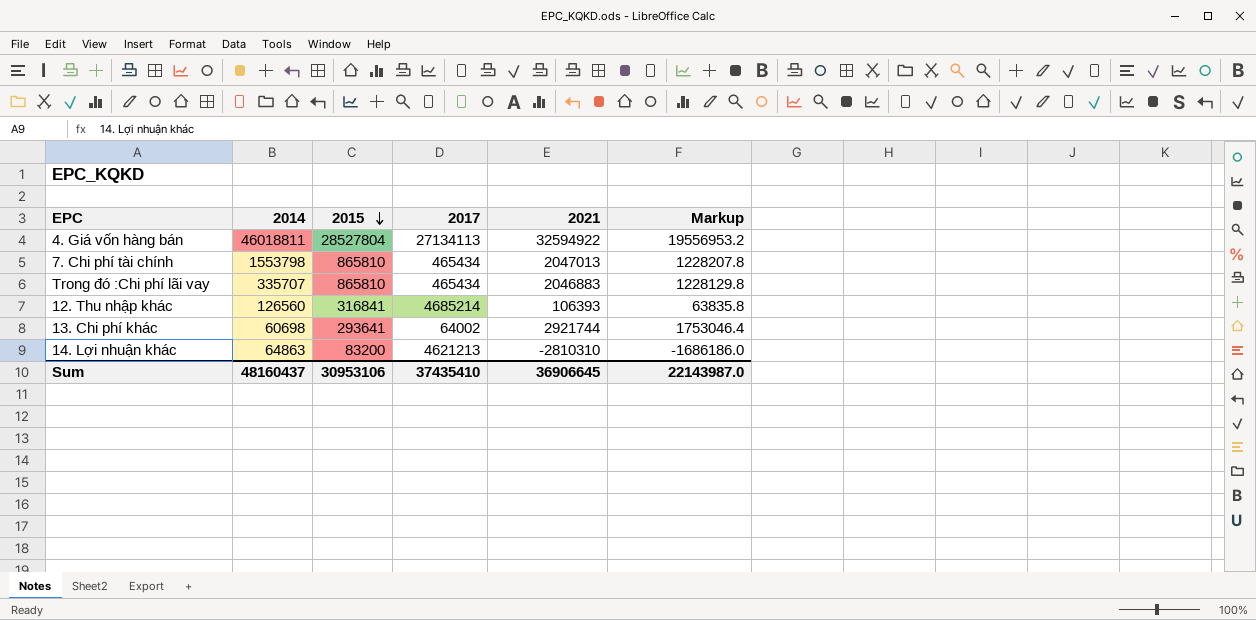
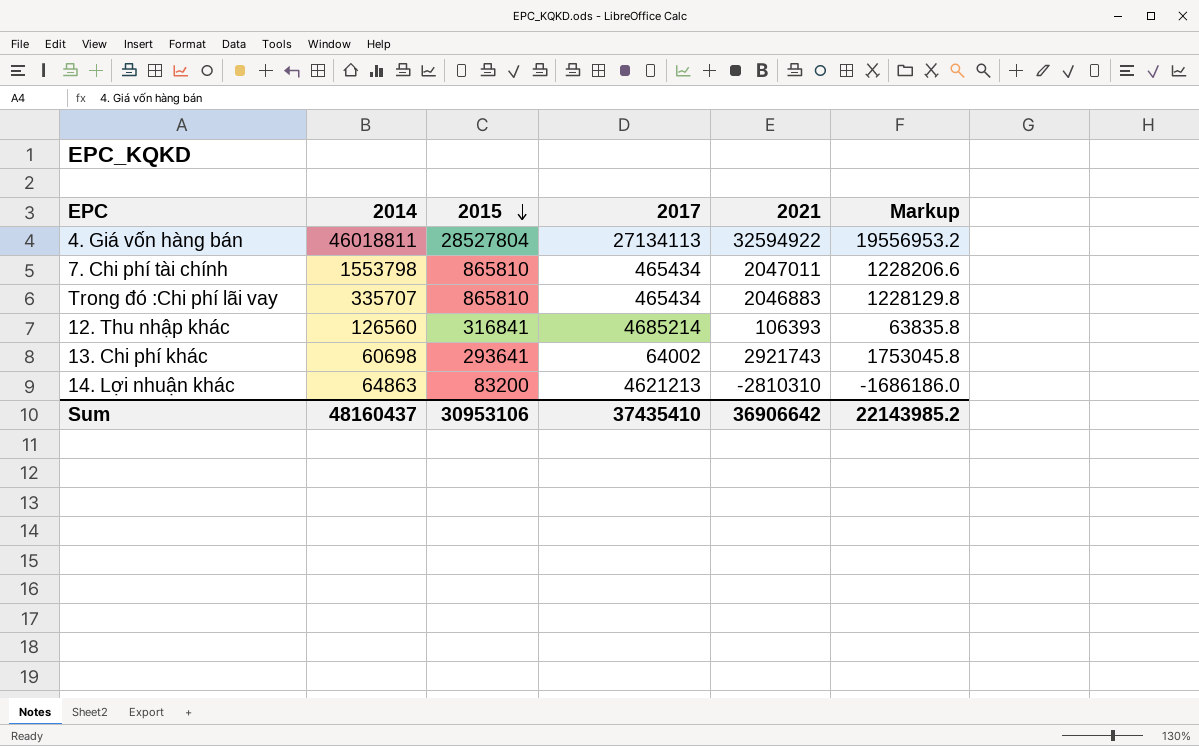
7. Chi phí tài chính | 2021: 2047013 -> 2047011
7. Chi phí tài chính | Markup: 1228207.8 -> 1228206.6
13. Chi phí khác | 2021: 2921744 -> 2921743
13. Chi phí khác | Markup: 1753046.4 -> 1753045.8
Sum | 2021: 36906645 -> 36906642
Sum | Markup: 22143987.0 -> 22143985.2

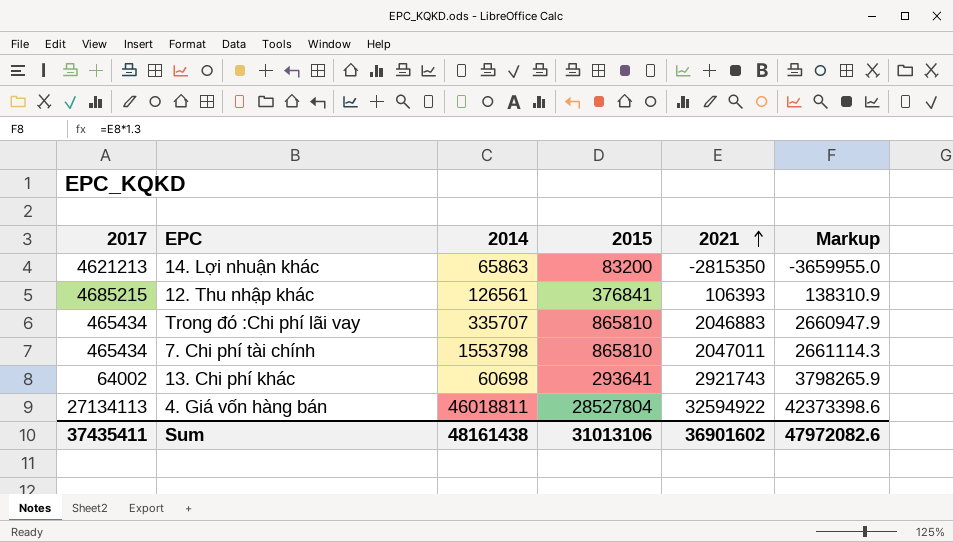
row order: 2015 descending -> 2021 ascending
column 2017 | position: 4 -> 1
column Markup | formula: [2021] * 0.6 -> [2021] * 1.3
14. Lợi nhuận khác | 2014: 64863 -> 65863
14. Lợi nhuận khác | 2021: -2810310 -> -2815350
12. Thu nhập khác | 2017: 4685214 -> 4685215
12. Thu nhập khác | 2014: 126560 -> 126561
12. Thu nhập khác | 2015: 316841 -> 376841
Sum | 2017: 37435410 -> 37435411
Sum | 2014: 48160437 -> 48161438
Sum | 2015: 30953106 -> 31013106
Sum | 2021: 36906642 -> 36901602
Sum | Markup: 22143985.2 -> 47972082.6

